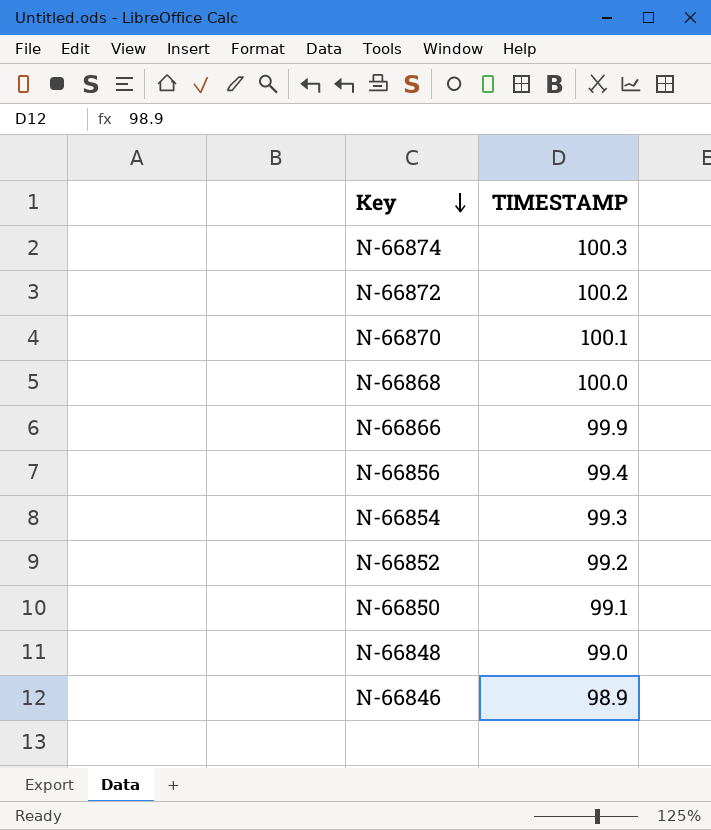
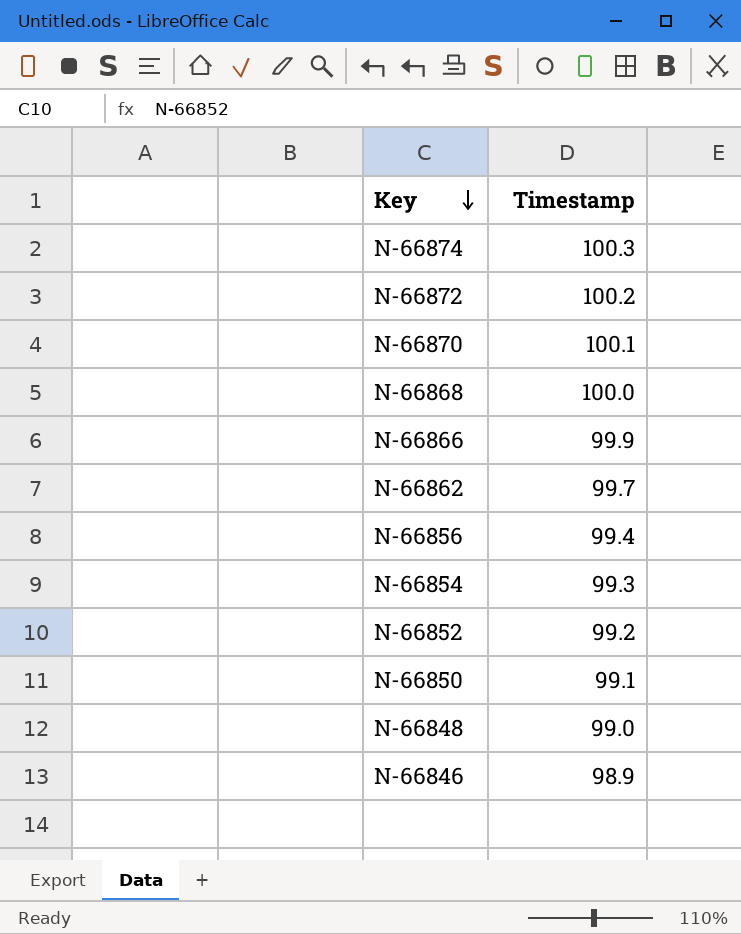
column name: TIMESTAMP -> Timestamp
row N-66862: none -> 99.7

